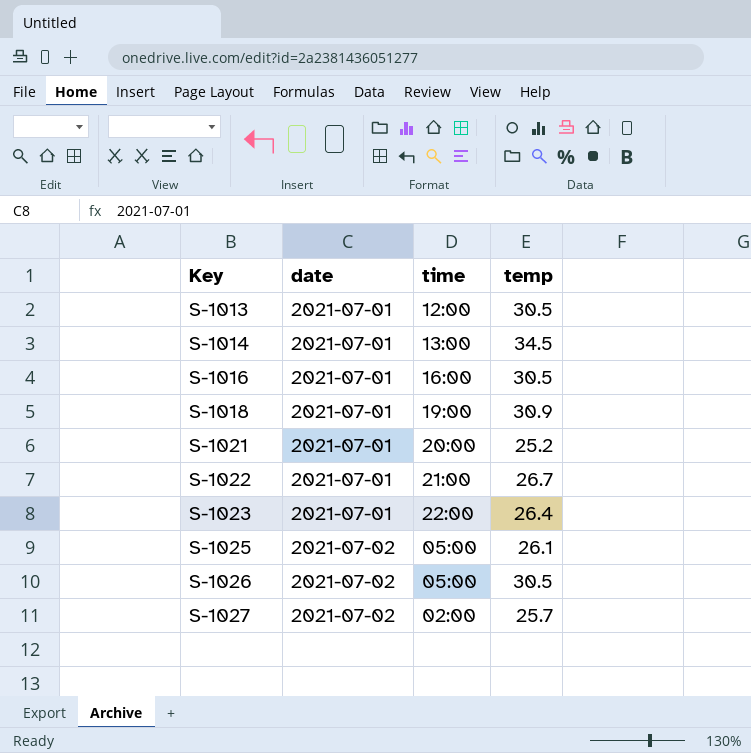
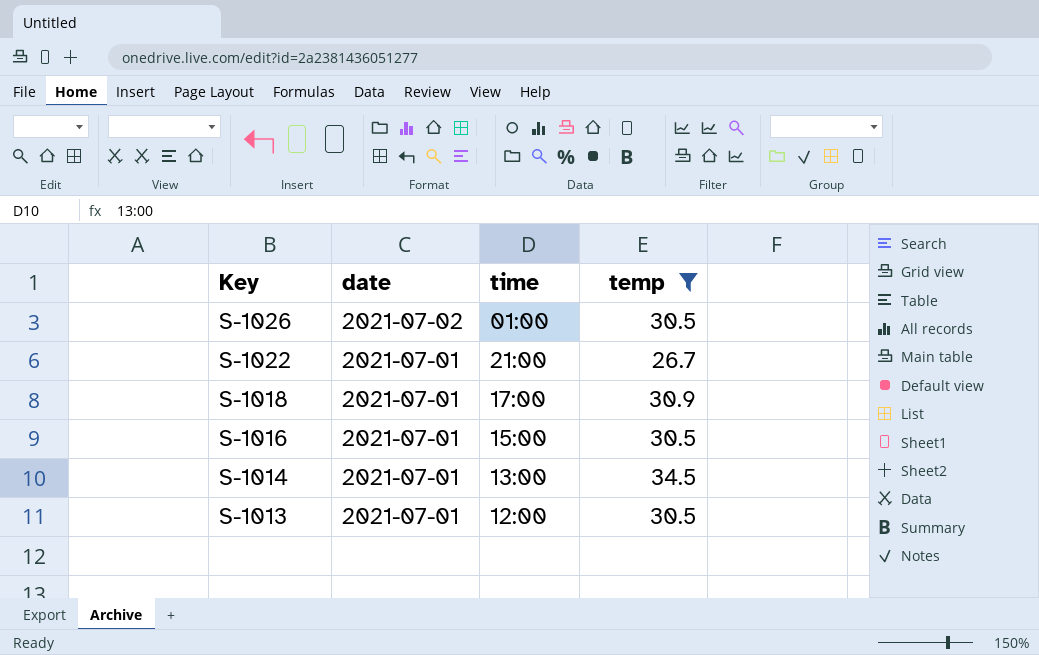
filter: none -> temp >= 26.7
row order: Key ascending -> Key descending
S-1026 | time: 05:00 -> 01:00
S-1018 | time: 19:00 -> 17:00
S-1016 | time: 16:00 -> 15:00

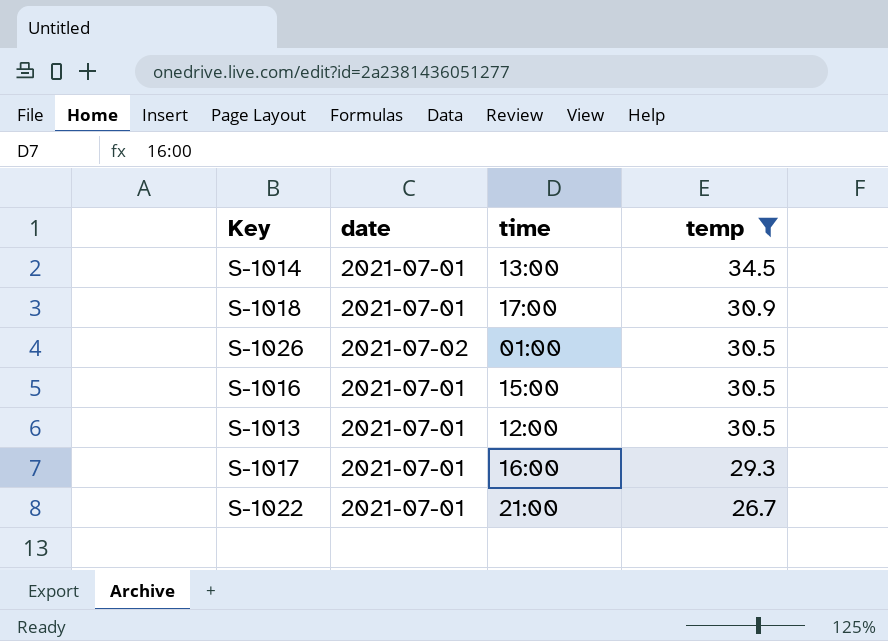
row order: Key descending -> temp descending
row S-1017: none -> 2021-07-01 | 16:00 | 29.3

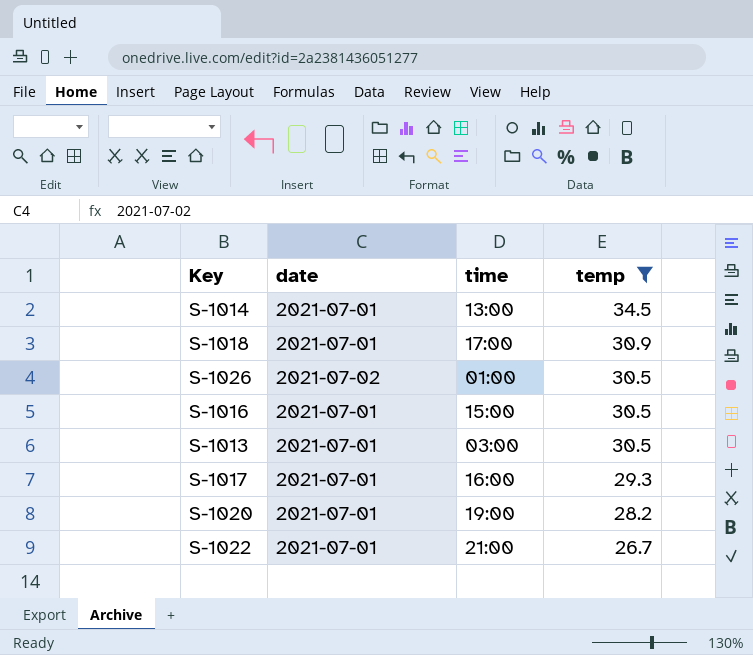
S-1013 | time: 12:00 -> 03:00
row S-1020: none -> 2021-07-01 | 19:00 | 28.2

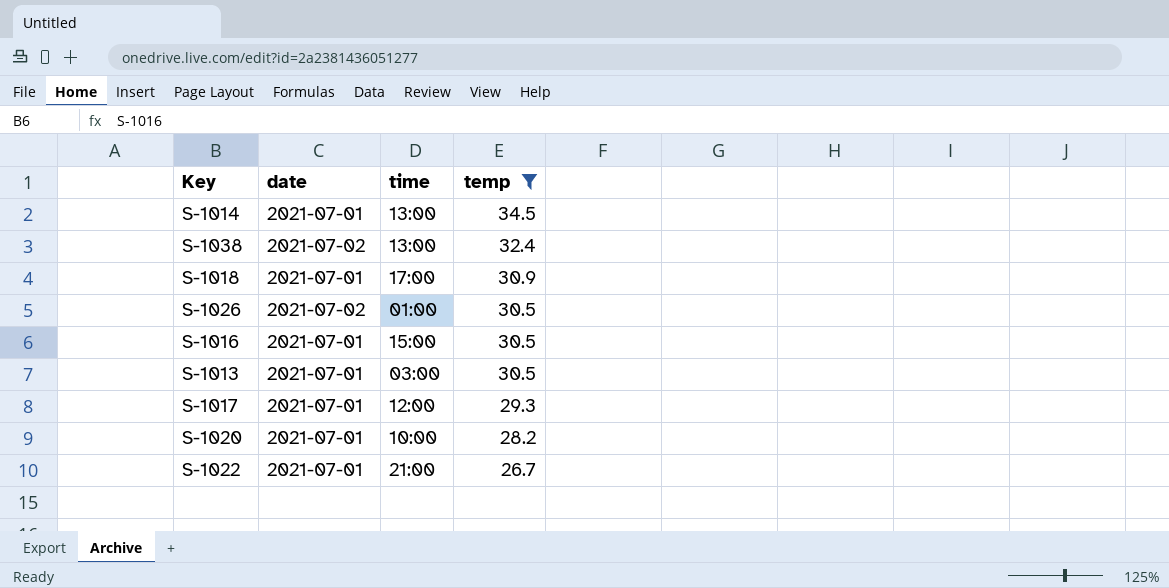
row S-1038: none -> 2021-07-02 | 13:00 | 32.4
S-1017 | time: 16:00 -> 12:00
S-1020 | time: 19:00 -> 10:00

